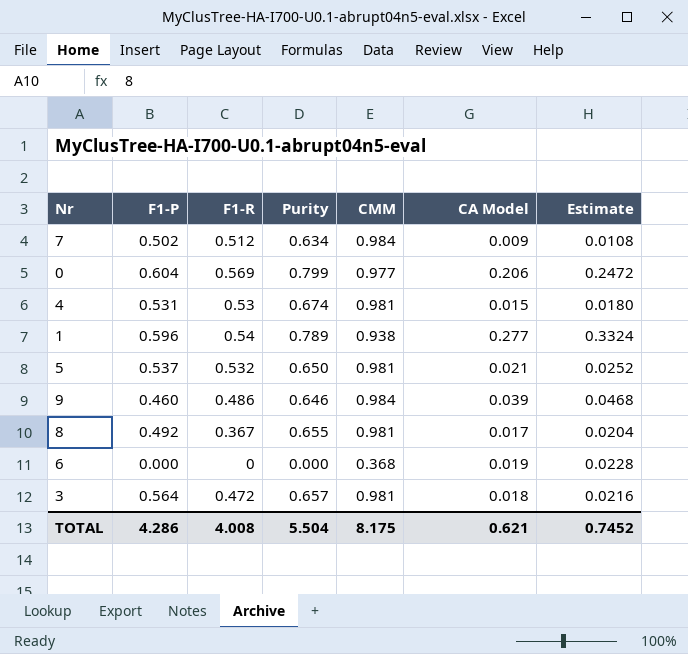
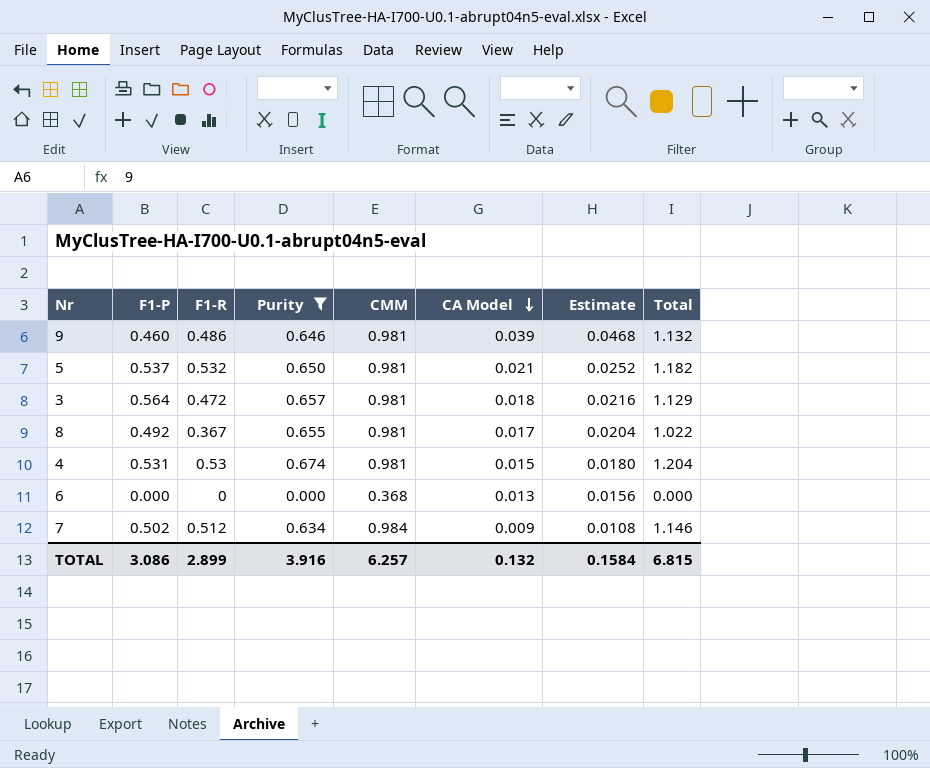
filter: none -> Purity <= 0.674
row order: none -> CA Model descending
column Total | formula: none -> [F1-R] + [Purity]
9 | CMM: 0.984 -> 0.981
6 | CA Model: 0.019 -> 0.013
6 | Estimate: 0.0228 -> 0.0156
TOTAL | F1-P: 4.286 -> 3.086
TOTAL | F1-R: 4.008 -> 2.899
TOTAL | Purity: 5.504 -> 3.916
TOTAL | CMM: 8.175 -> 6.257
TOTAL | CA Model: 0.621 -> 0.132
TOTAL | Estimate: 0.7452 -> 0.1584

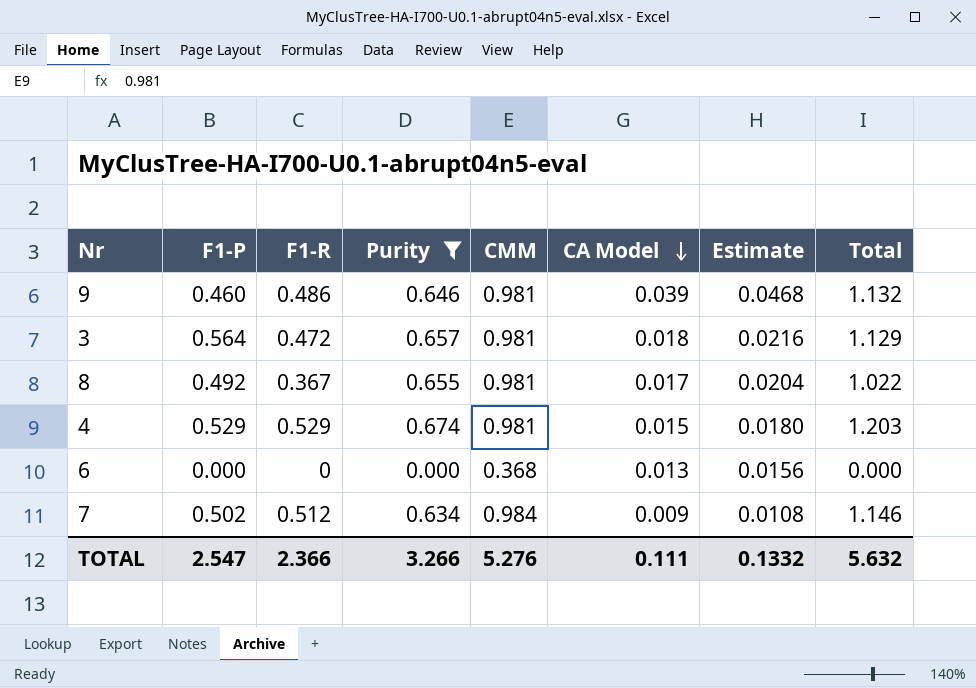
row 5: 0.537 | 0.532 | 0.650 | 0.981 | 0.021 | 0.0252 | 1.182 -> none
4 | F1-P: 0.531 -> 0.529
4 | F1-R: 0.53 -> 0.529
4 | Total: 1.204 -> 1.203
TOTAL | F1-P: 3.086 -> 2.547
TOTAL | F1-R: 2.899 -> 2.366
TOTAL | Purity: 3.916 -> 3.266
TOTAL | CMM: 6.257 -> 5.276
TOTAL | CA Model: 0.132 -> 0.111
TOTAL | Estimate: 0.1584 -> 0.1332
TOTAL | Total: 6.815 -> 5.632

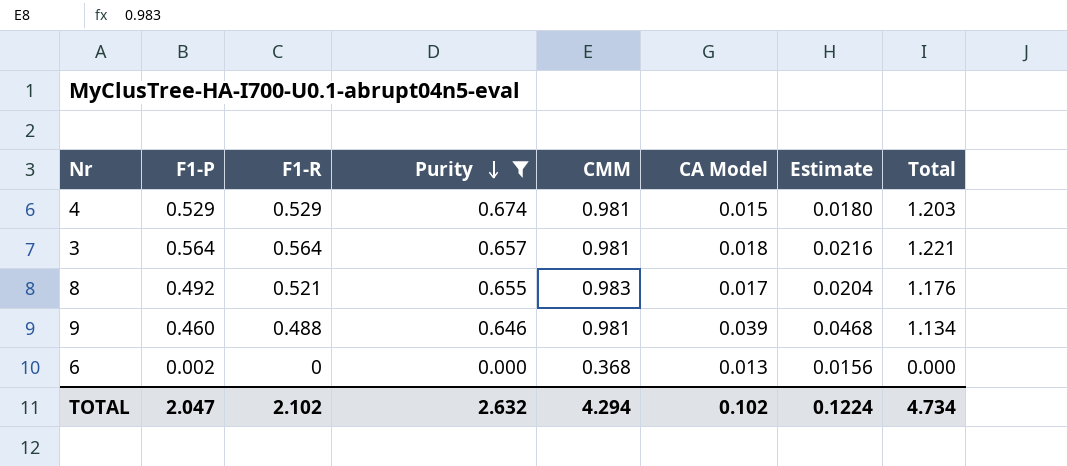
row order: CA Model descending -> Purity descending
row 7: 0.502 | 0.512 | 0.634 | 0.984 | 0.009 | 0.0108 | 1.146 -> none
3 | F1-R: 0.472 -> 0.564
3 | Total: 1.129 -> 1.221
8 | F1-R: 0.367 -> 0.521
8 | CMM: 0.981 -> 0.983
8 | Total: 1.022 -> 1.176
9 | F1-R: 0.486 -> 0.488
9 | Total: 1.132 -> 1.134
6 | F1-P: 0.000 -> 0.002
TOTAL | F1-P: 2.547 -> 2.047
TOTAL | F1-R: 2.366 -> 2.102
TOTAL | Purity: 3.266 -> 2.632
TOTAL | CMM: 5.276 -> 4.294
TOTAL | CA Model: 0.111 -> 0.102
TOTAL | Estimate: 0.1332 -> 0.1224
TOTAL | Total: 5.632 -> 4.734

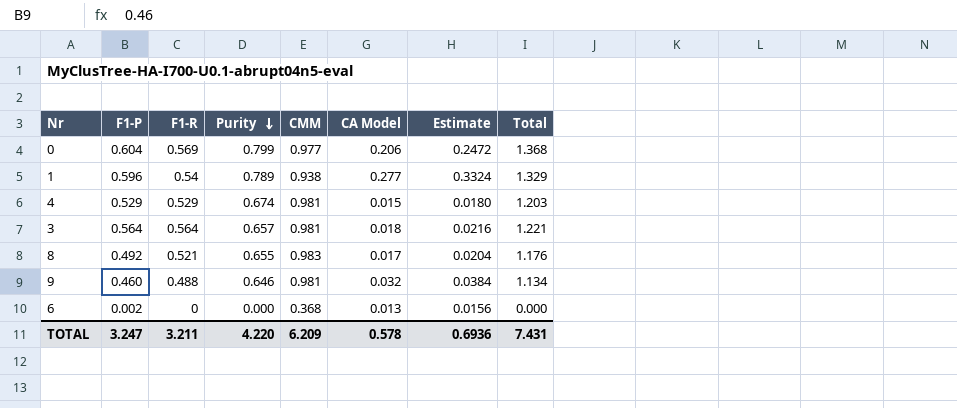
filter: Purity <= 0.674 -> none
9 | CA Model: 0.039 -> 0.032
9 | Estimate: 0.0468 -> 0.0384
TOTAL | F1-P: 2.047 -> 3.247
TOTAL | F1-R: 2.102 -> 3.211
TOTAL | Purity: 2.632 -> 4.220
TOTAL | CMM: 4.294 -> 6.209
TOTAL | CA Model: 0.102 -> 0.578
TOTAL | Estimate: 0.1224 -> 0.6936
TOTAL | Total: 4.734 -> 7.431

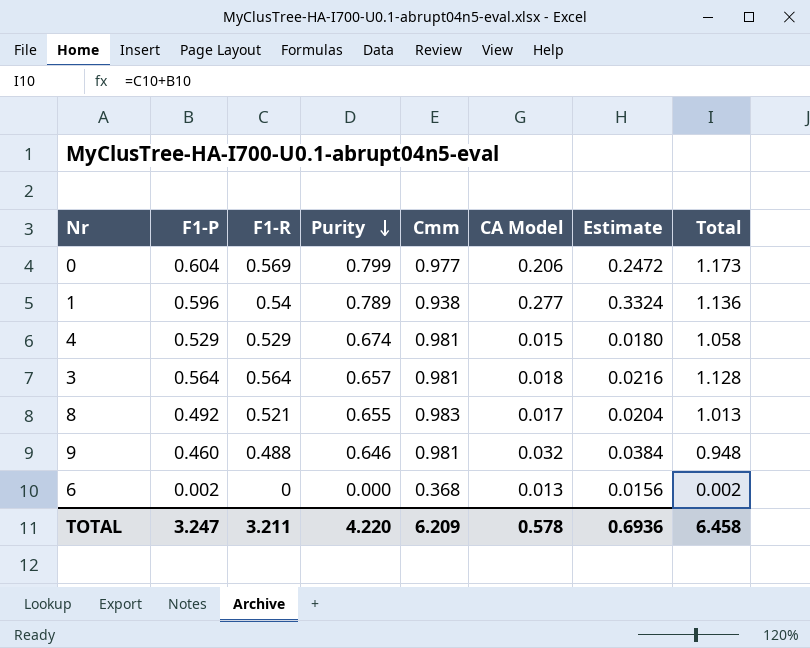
column name: CMM -> Cmm
column Total | formula: [F1-R] + [Purity] -> [F1-P] + [F1-R]
TOTAL | Total: 7.431 -> 6.458

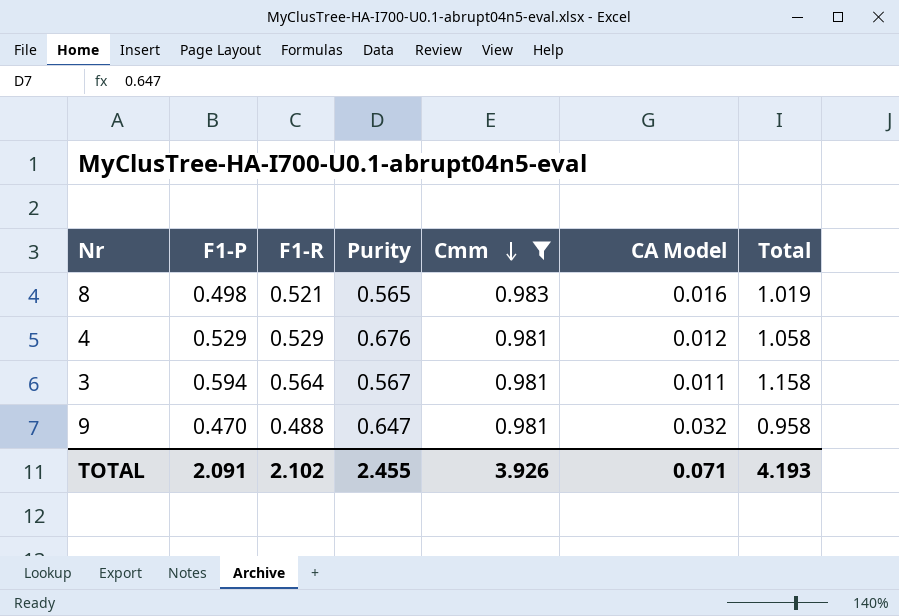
filter: none -> Cmm >= 0.981
row order: Purity descending -> Cmm descending
column Estimate | formula: [CA Model] * 1.2 -> none
8 | F1-P: 0.492 -> 0.498
8 | Purity: 0.655 -> 0.565
8 | CA Model: 0.017 -> 0.016
8 | Total: 1.013 -> 1.019
4 | Purity: 0.674 -> 0.676
4 | CA Model: 0.015 -> 0.012
3 | F1-P: 0.564 -> 0.594
3 | Purity: 0.657 -> 0.567
3 | CA Model: 0.018 -> 0.011
3 | Total: 1.128 -> 1.158
9 | F1-P: 0.460 -> 0.470
9 | Purity: 0.646 -> 0.647
9 | Total: 0.948 -> 0.958
TOTAL | F1-P: 3.247 -> 2.091
TOTAL | F1-R: 3.211 -> 2.102
TOTAL | Purity: 4.220 -> 2.455
TOTAL | Cmm: 6.209 -> 3.926
TOTAL | CA Model: 0.578 -> 0.071
TOTAL | Total: 6.458 -> 4.193

